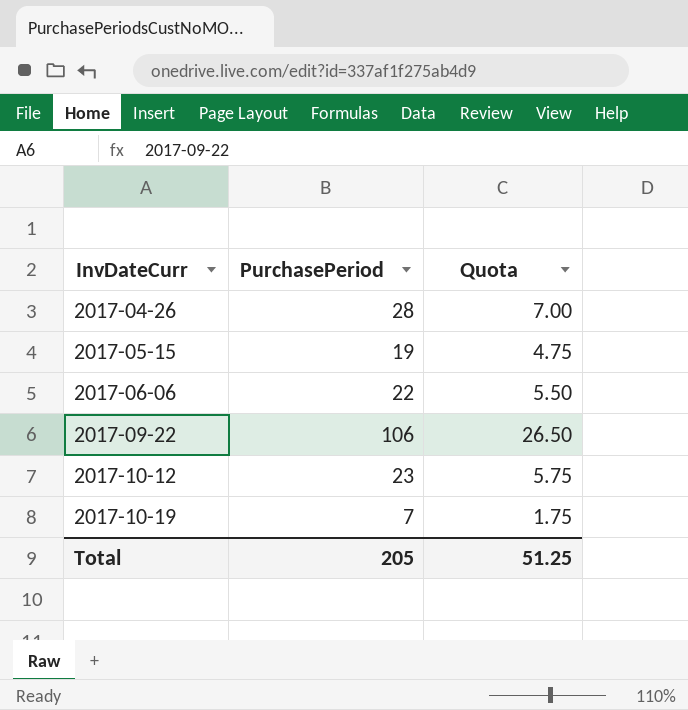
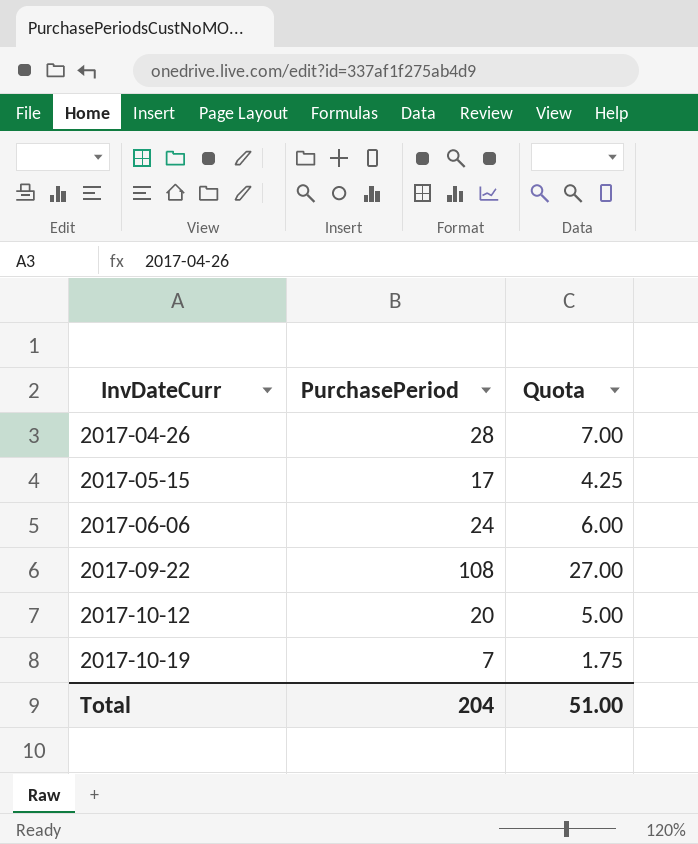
2017-05-15 | PurchasePeriod: 19 -> 17
2017-05-15 | Quota: 4.75 -> 4.25
2017-06-06 | PurchasePeriod: 22 -> 24
2017-06-06 | Quota: 5.50 -> 6.00
2017-09-22 | PurchasePeriod: 106 -> 108
2017-09-22 | Quota: 26.50 -> 27.00
2017-10-12 | PurchasePeriod: 23 -> 20
2017-10-12 | Quota: 5.75 -> 5.00
Total | PurchasePeriod: 205 -> 204
Total | Quota: 51.25 -> 51.00

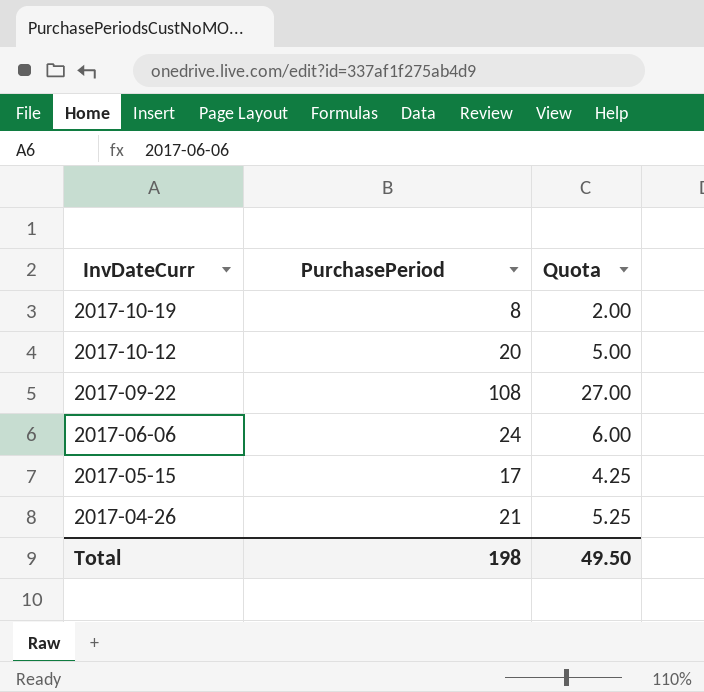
row order: InvDateCurr ascending -> InvDateCurr descending
2017-10-19 | PurchasePeriod: 7 -> 8
2017-10-19 | Quota: 1.75 -> 2.00
2017-04-26 | PurchasePeriod: 28 -> 21
2017-04-26 | Quota: 7.00 -> 5.25
Total | PurchasePeriod: 204 -> 198
Total | Quota: 51.00 -> 49.50

